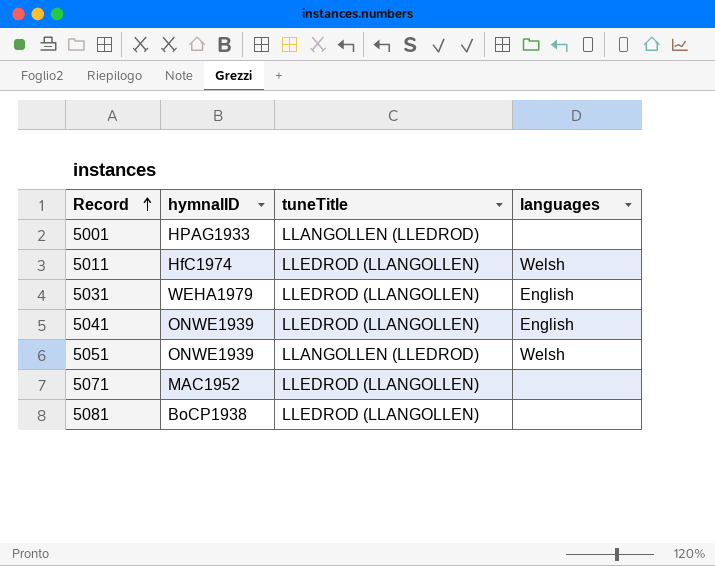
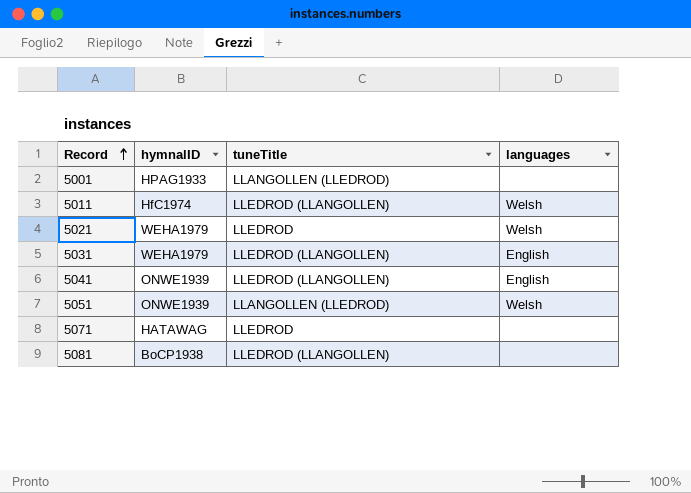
row 5021: none -> WEHA1979 | LLEDROD | Welsh
5071 | hymnalID: MAC1952 -> HATAWAG
5071 | tuneTitle: LLEDROD (LLANGOLLEN) -> LLEDROD

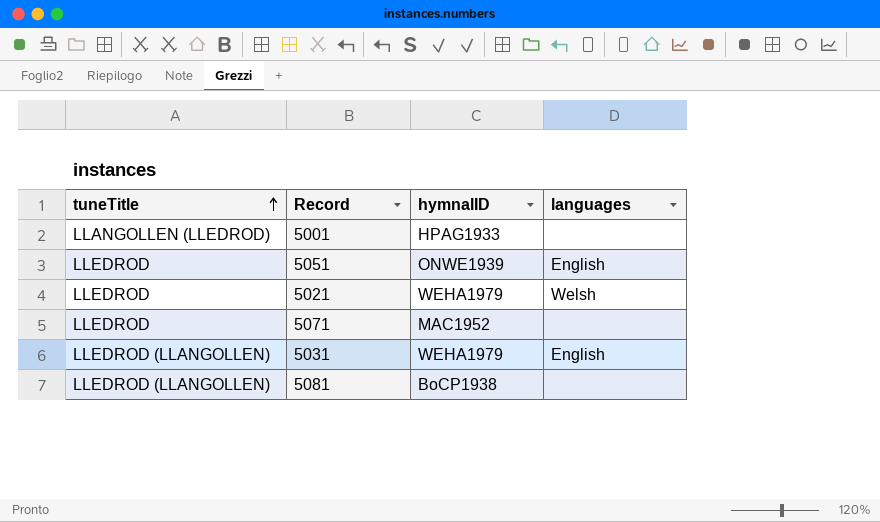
row order: Record ascending -> tuneTitle ascending
column tuneTitle | position: 3 -> 1
row 5011: HfC1974 | LLEDROD (LLANGOLLEN) | Welsh -> none
row 5041: ONWE1939 | LLEDROD (LLANGOLLEN) | English -> none
5051 | tuneTitle: LLANGOLLEN (LLEDROD) -> LLEDROD
5051 | languages: Welsh -> English
5071 | hymnalID: HATAWAG -> MAC1952

